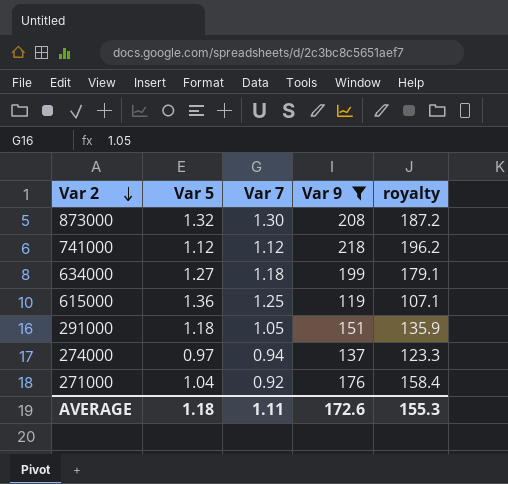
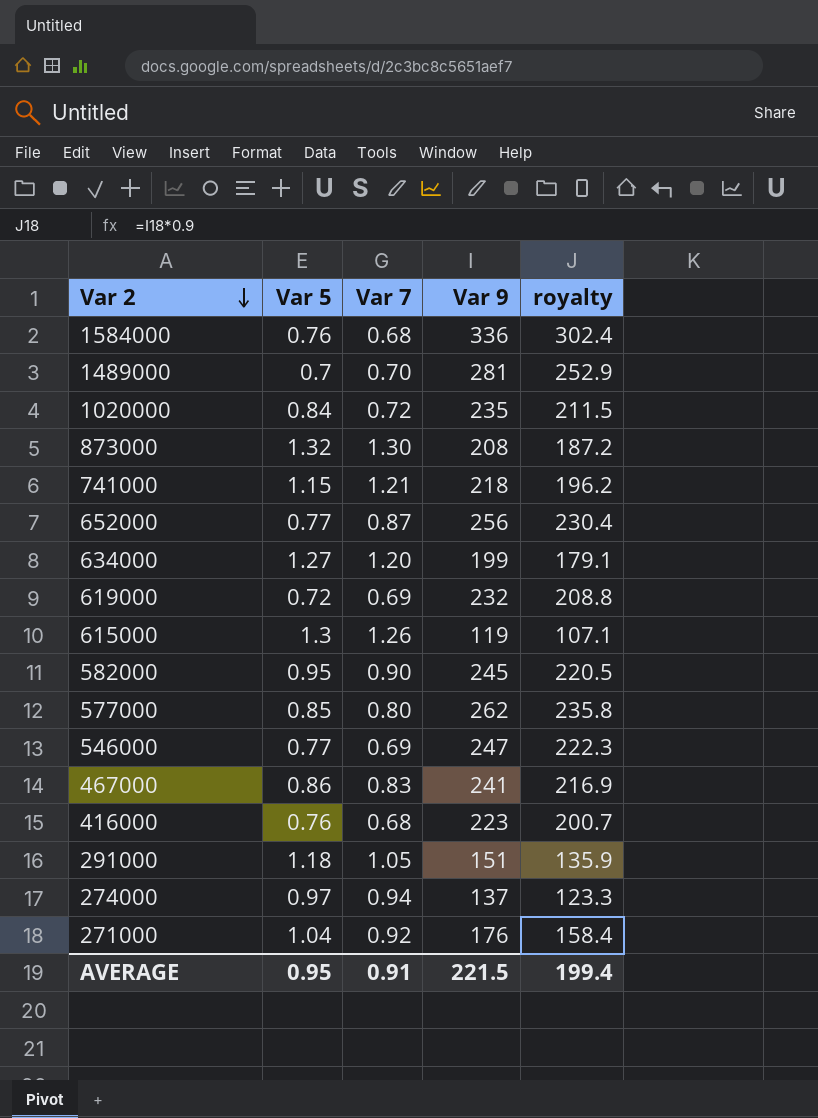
filter: Var 9 <= 218 -> none
741000 | Var 5: 1.12 -> 1.15
741000 | Var 7: 1.12 -> 1.21
634000 | Var 7: 1.18 -> 1.20
615000 | Var 5: 1.36 -> 1.3
615000 | Var 7: 1.25 -> 1.26
AVERAGE | Var 5: 1.18 -> 0.95
AVERAGE | Var 7: 1.11 -> 0.91
AVERAGE | Var 9: 172.6 -> 221.5
AVERAGE | royalty: 155.3 -> 199.4

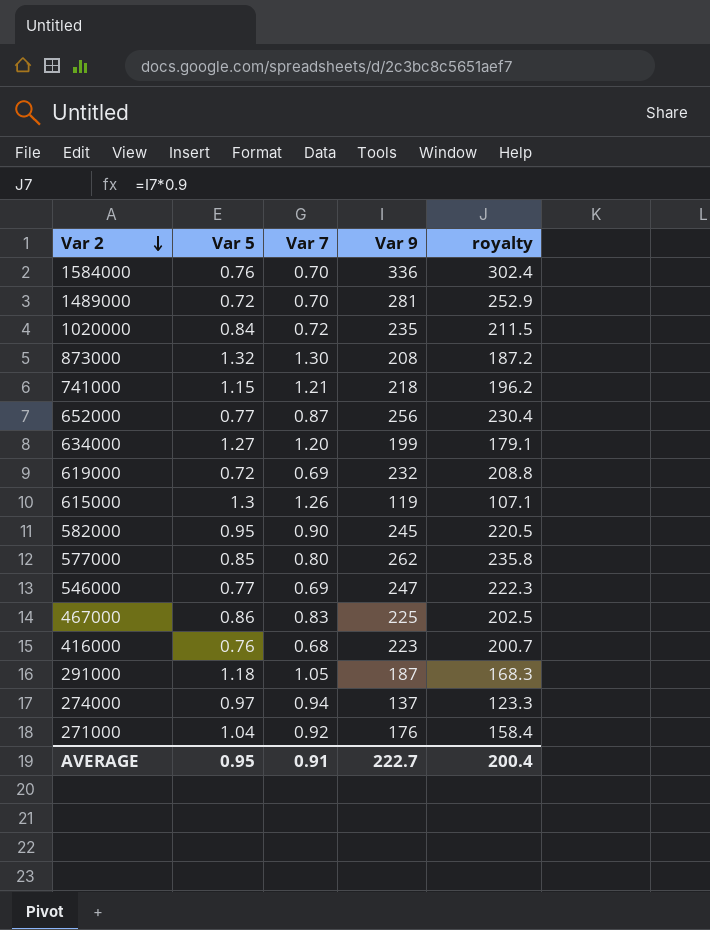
1584000 | Var 7: 0.68 -> 0.70
1489000 | Var 5: 0.7 -> 0.72
467000 | Var 9: 241 -> 225
467000 | royalty: 216.9 -> 202.5
291000 | Var 9: 151 -> 187
291000 | royalty: 135.9 -> 168.3
AVERAGE | Var 9: 221.5 -> 222.7
AVERAGE | royalty: 199.4 -> 200.4

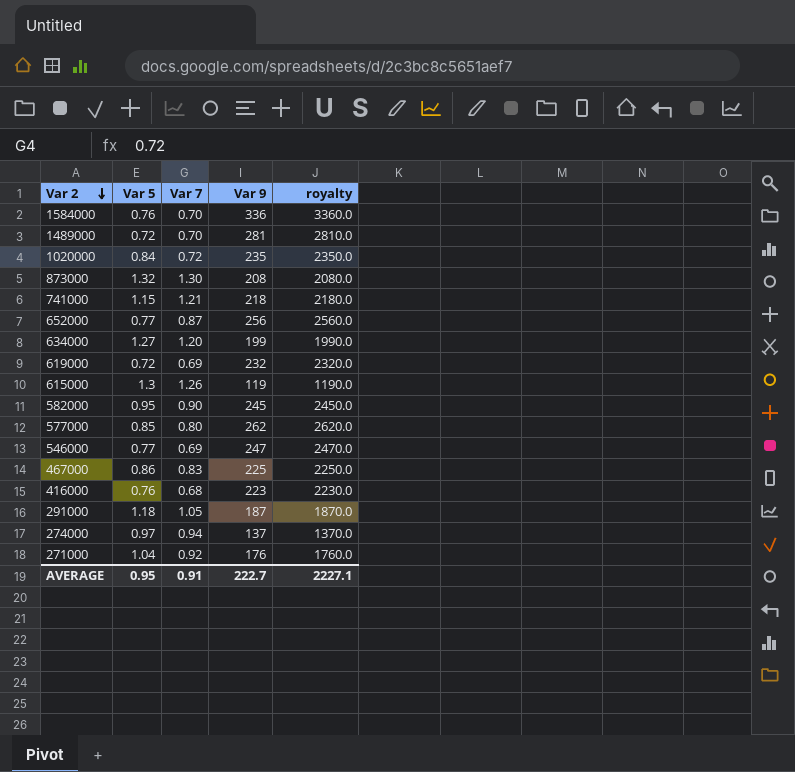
column royalty | formula: [Var 9] * 0.9 -> [Var 9] * 10
AVERAGE | royalty: 200.4 -> 2227.1

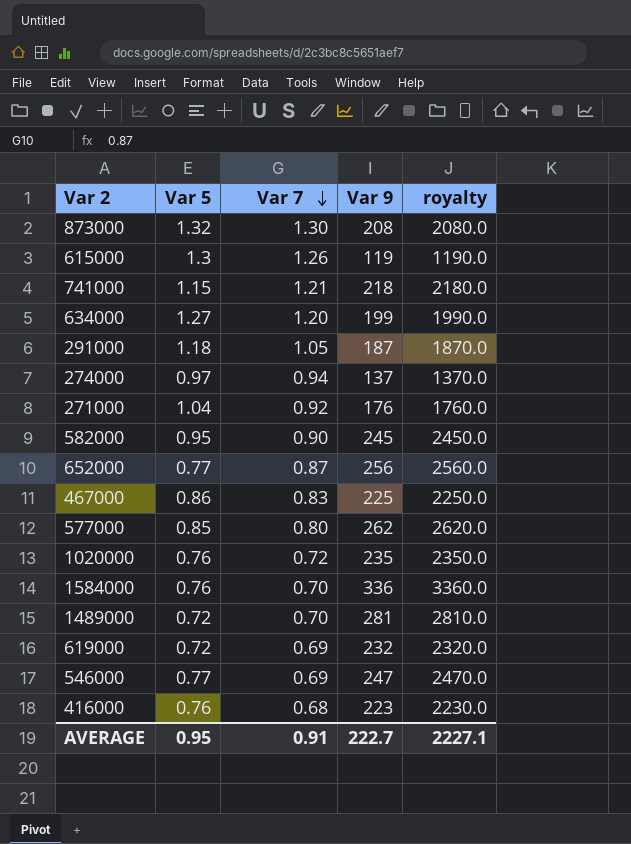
row order: Var 2 descending -> Var 7 descending
1020000 | Var 5: 0.84 -> 0.76

